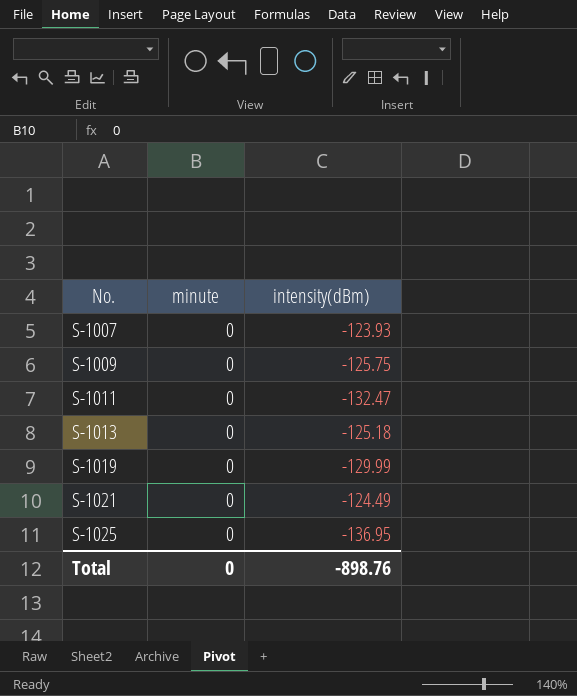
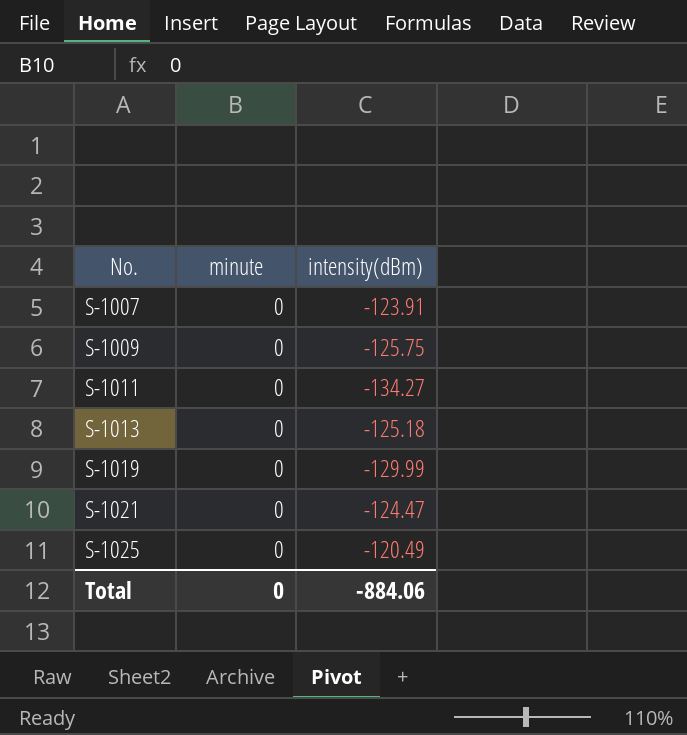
S-1007 | intensity(dBm): -123.93 -> -123.91
S-1011 | intensity(dBm): -132.47 -> -134.27
S-1021 | intensity(dBm): -124.49 -> -124.47
S-1025 | intensity(dBm): -136.95 -> -120.49
Total | intensity(dBm): -898.76 -> -884.06

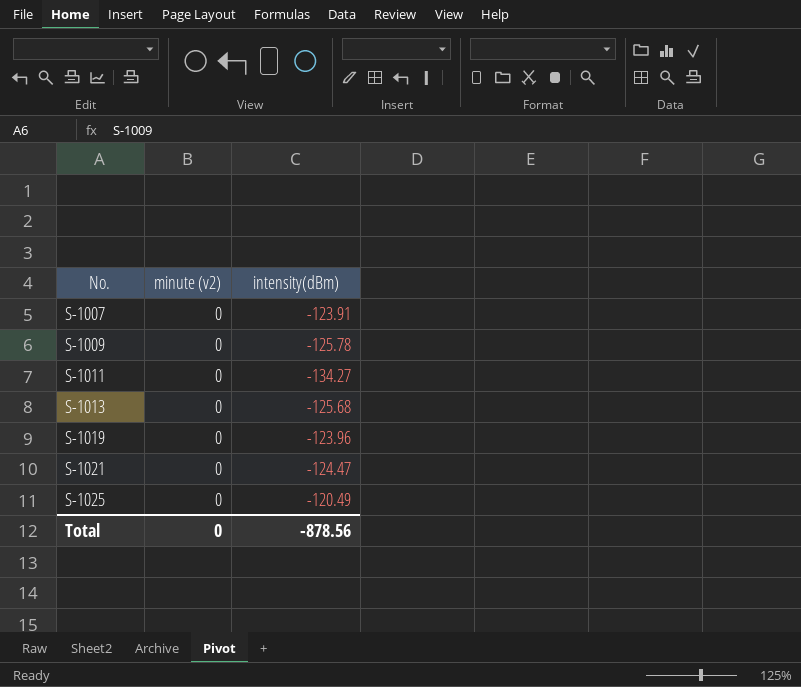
column name: minute -> minute (v2)
S-1009 | intensity(dBm): -125.75 -> -125.78
S-1013 | intensity(dBm): -125.18 -> -125.68
S-1019 | intensity(dBm): -129.99 -> -123.96
Total | intensity(dBm): -884.06 -> -878.56

